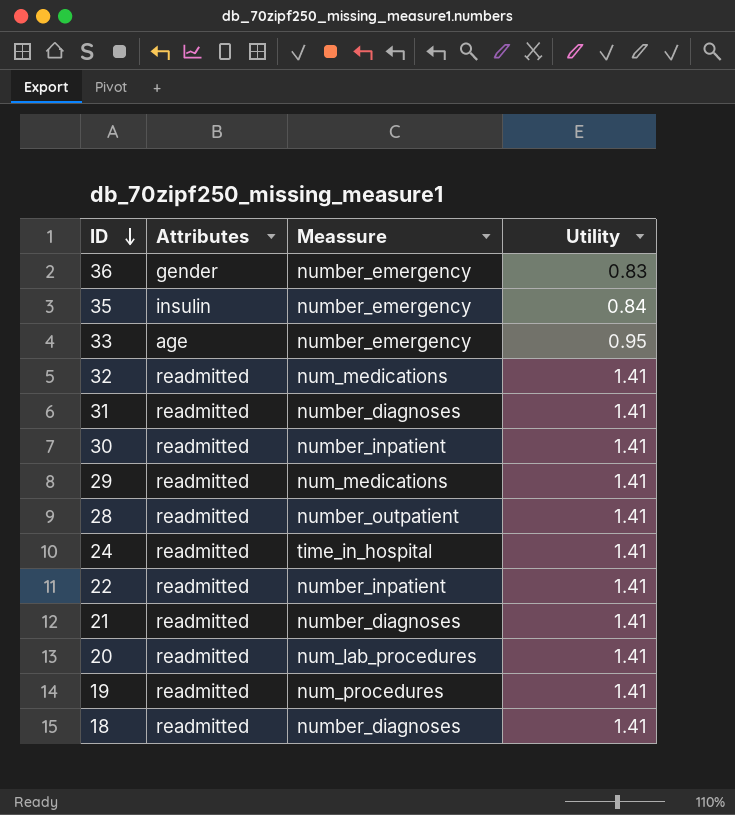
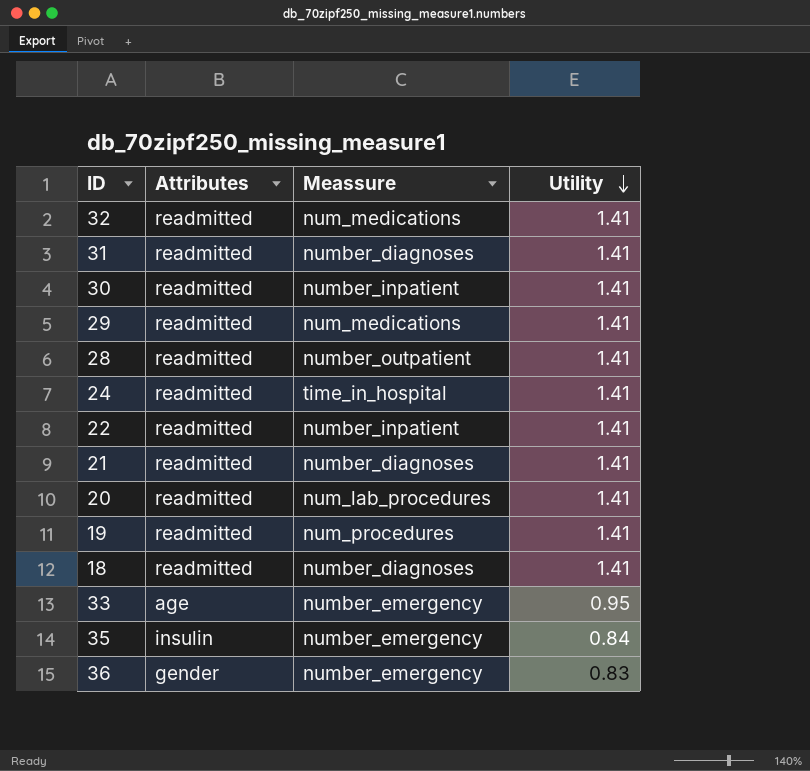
row order: ID descending -> Utility descending

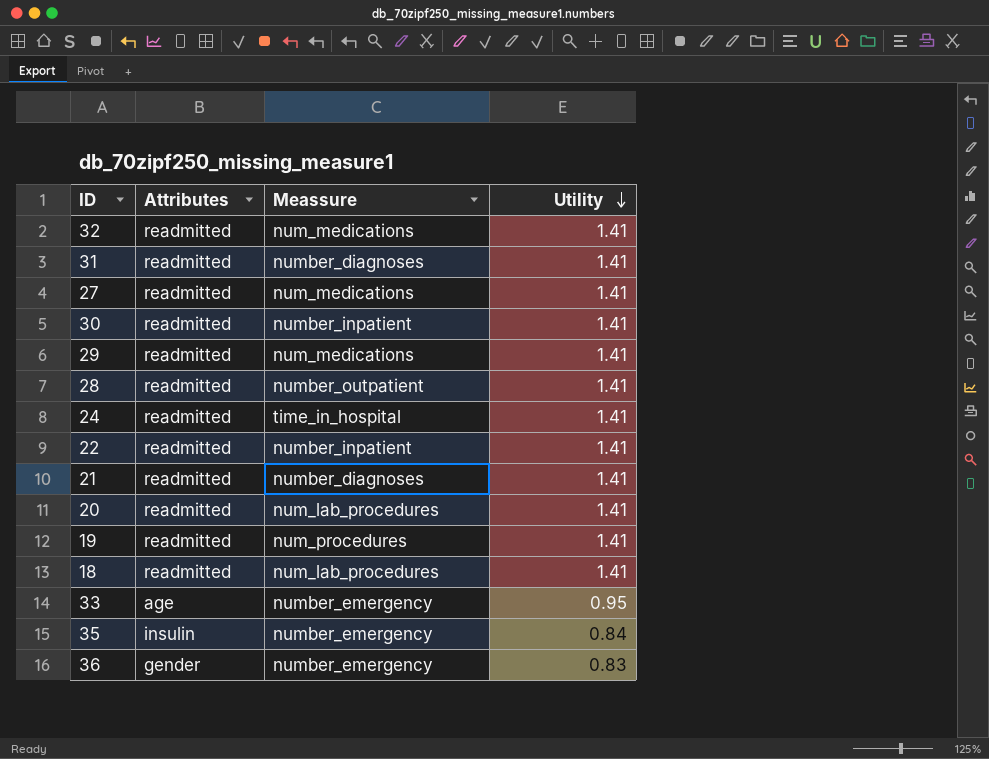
row 27: none -> readmitted | num_medications | 1.41
18 | Meassure: number_diagnoses -> num_lab_procedures

